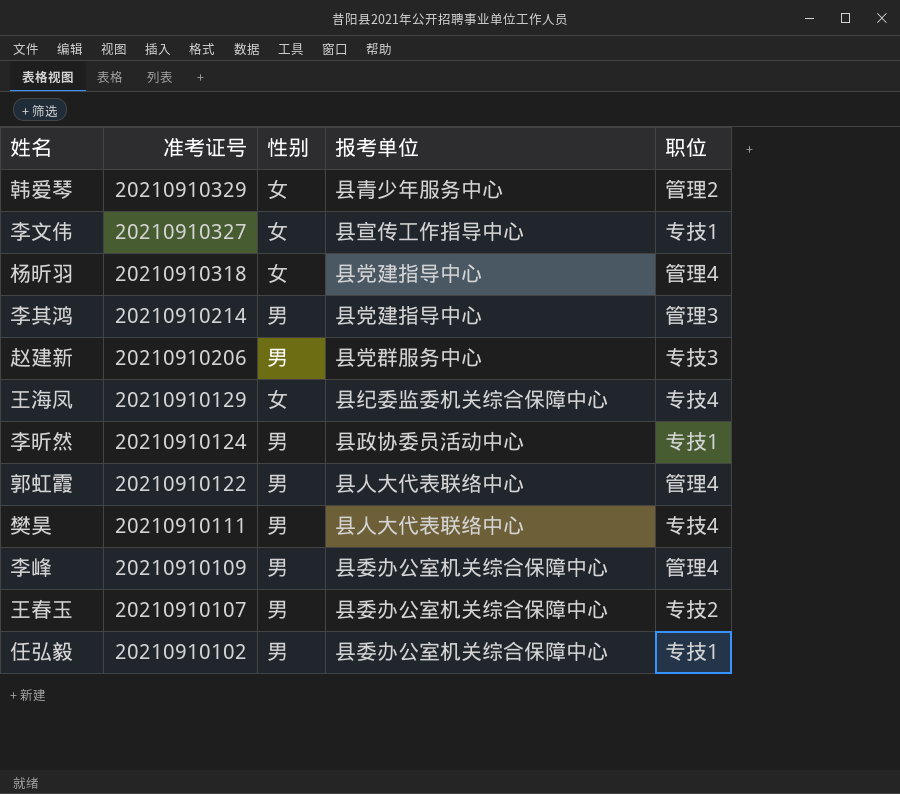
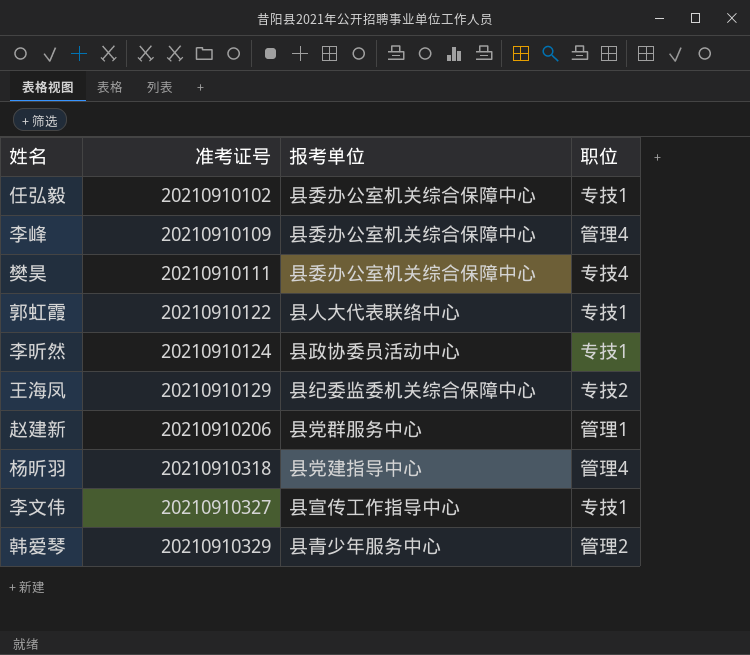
row order: 准考证号 descending -> 准考证号 ascending
column 性别 | position: 3 -> none
row 李其鸿: 20210910214 | 男 | 县党建指导中心 | 管理3 -> none
row 王春玉: 20210910107 | 男 | 县委办公室机关综合保障中心 | 专技2 -> none
樊昊 | 报考单位: 县人大代表联络中心 -> 县委办公室机关综合保障中心
郭虹霞 | 职位: 管理4 -> 专技1
王海凤 | 职位: 专技4 -> 专技2
赵建新 | 职位: 专技3 -> 管理1

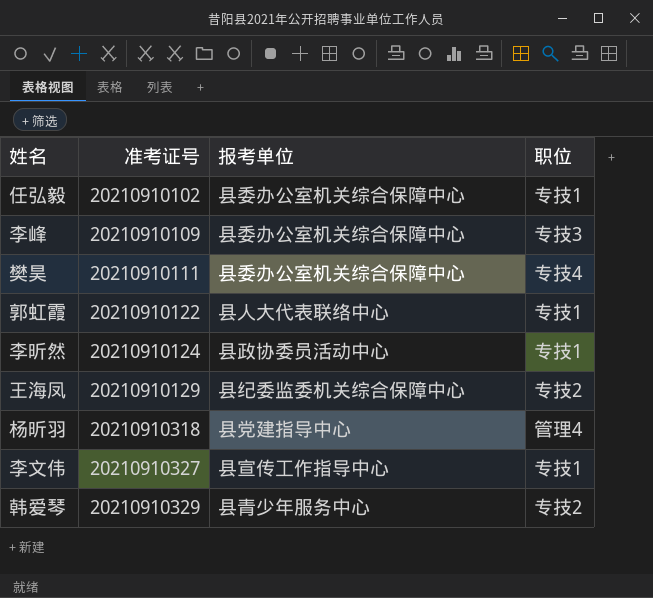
row 赵建新: 20210910206 | 县党群服务中心 | 管理1 -> none
李峰 | 职位: 管理4 -> 专技3
韩爱琴 | 职位: 管理2 -> 专技2

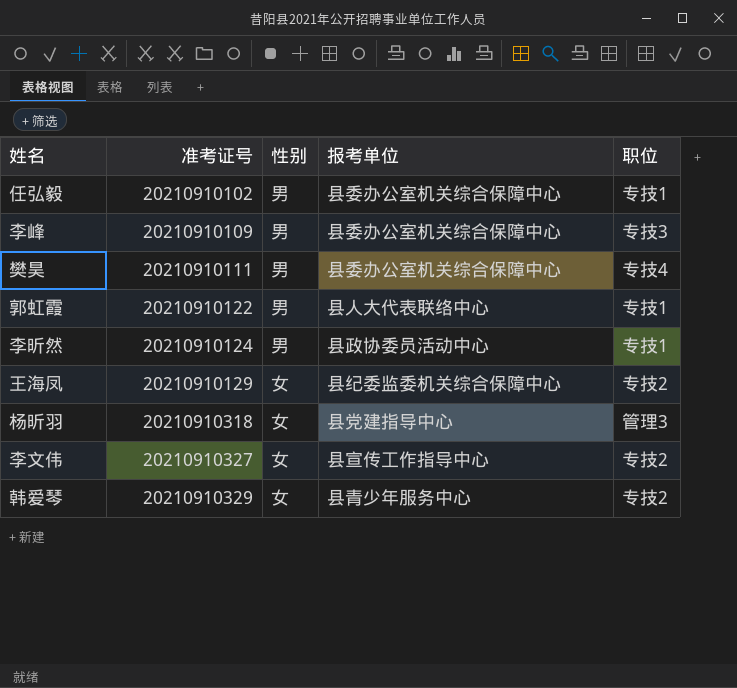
column 性别 | position: none -> 3
杨昕羽 | 职位: 管理4 -> 管理3
李文伟 | 职位: 专技1 -> 专技2

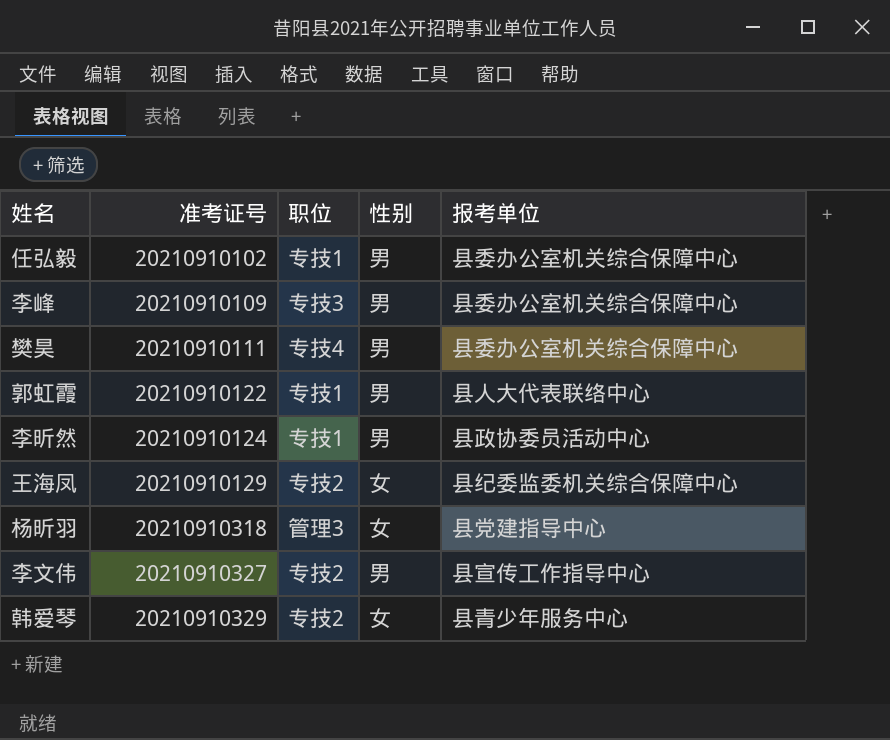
column 职位 | position: 5 -> 3
李文伟 | 性别: 女 -> 男

